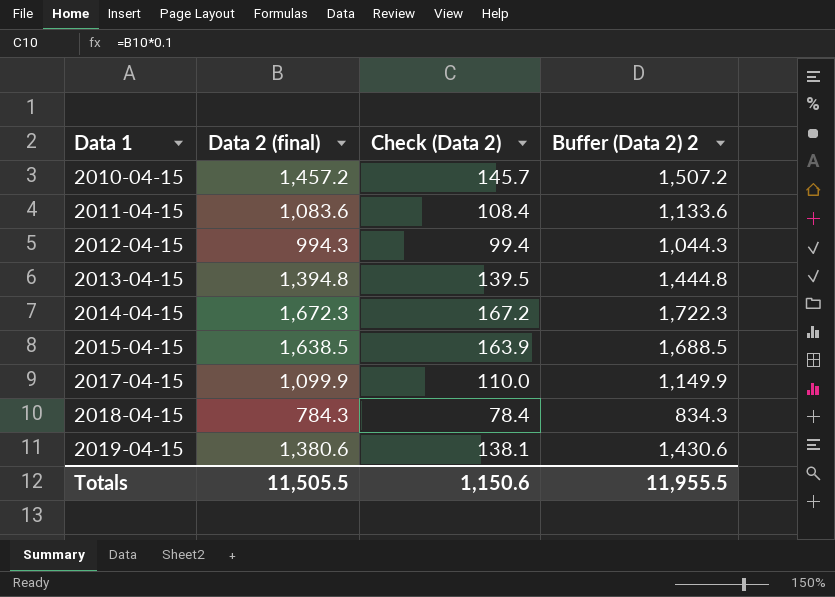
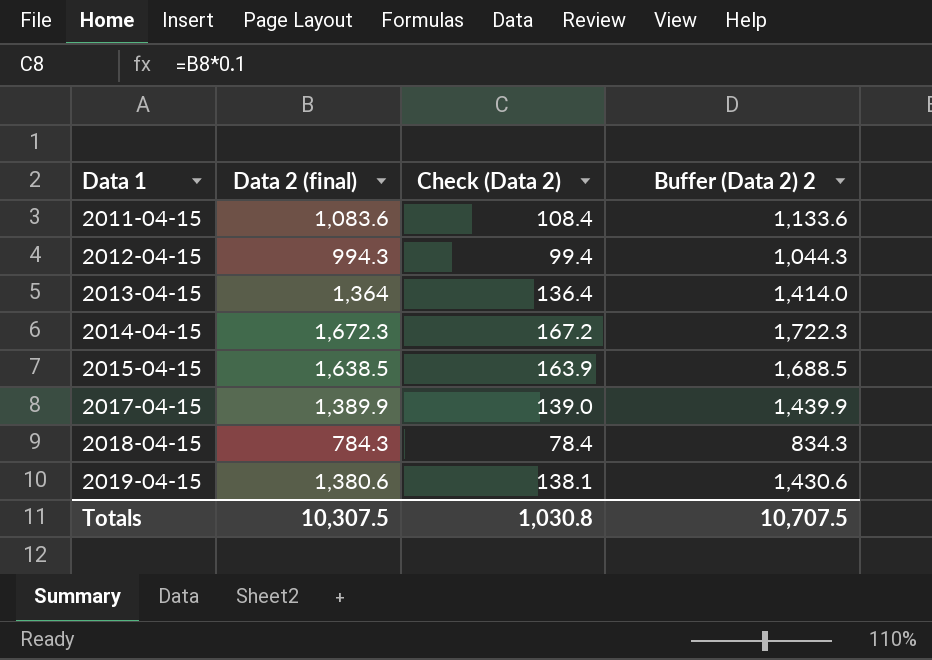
row 2010-04-15: 1,457.2 | 145.7 | 1,507.2 -> none
2013-04-15 | Data 2 (final): 1,394.8 -> 1,364
2013-04-15 | Check (Data 2): 139.5 -> 136.4
2013-04-15 | Buffer (Data 2) 2: 1,444.8 -> 1,414.0
2017-04-15 | Data 2 (final): 1,099.9 -> 1,389.9
2017-04-15 | Check (Data 2): 110.0 -> 139.0
2017-04-15 | Buffer (Data 2) 2: 1,149.9 -> 1,439.9
Totals | Data 2 (final): 11,505.5 -> 10,307.5
Totals | Check (Data 2): 1,150.6 -> 1,030.8
Totals | Buffer (Data 2) 2: 11,955.5 -> 10,707.5

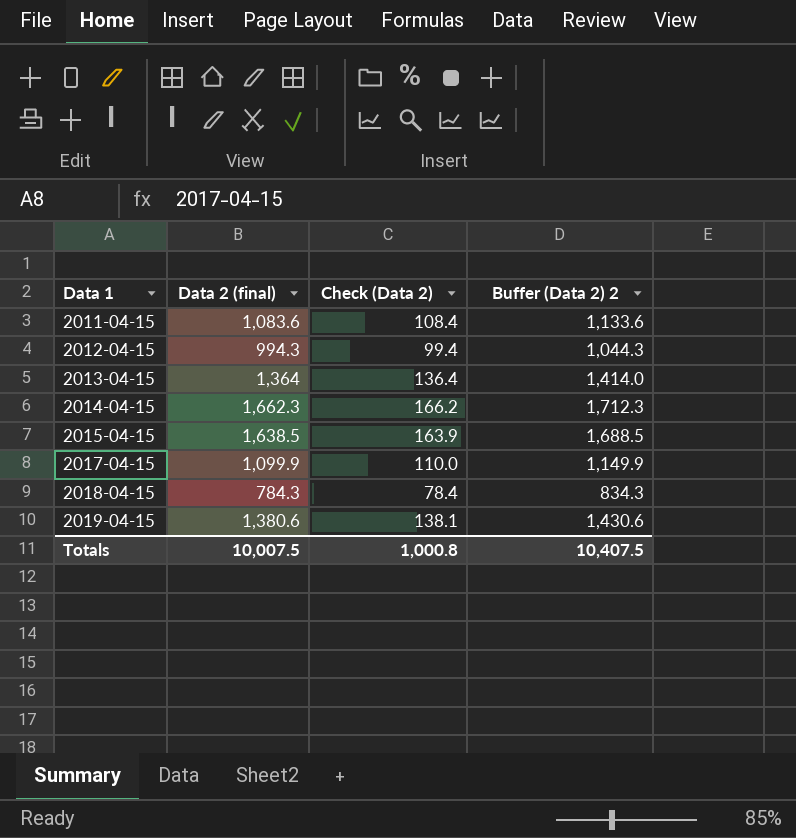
2014-04-15 | Data 2 (final): 1,672.3 -> 1,662.3
2014-04-15 | Check (Data 2): 167.2 -> 166.2
2014-04-15 | Buffer (Data 2) 2: 1,722.3 -> 1,712.3
2017-04-15 | Data 2 (final): 1,389.9 -> 1,099.9
2017-04-15 | Check (Data 2): 139.0 -> 110.0
2017-04-15 | Buffer (Data 2) 2: 1,439.9 -> 1,149.9
Totals | Data 2 (final): 10,307.5 -> 10,007.5
Totals | Check (Data 2): 1,030.8 -> 1,000.8
Totals | Buffer (Data 2) 2: 10,707.5 -> 10,407.5

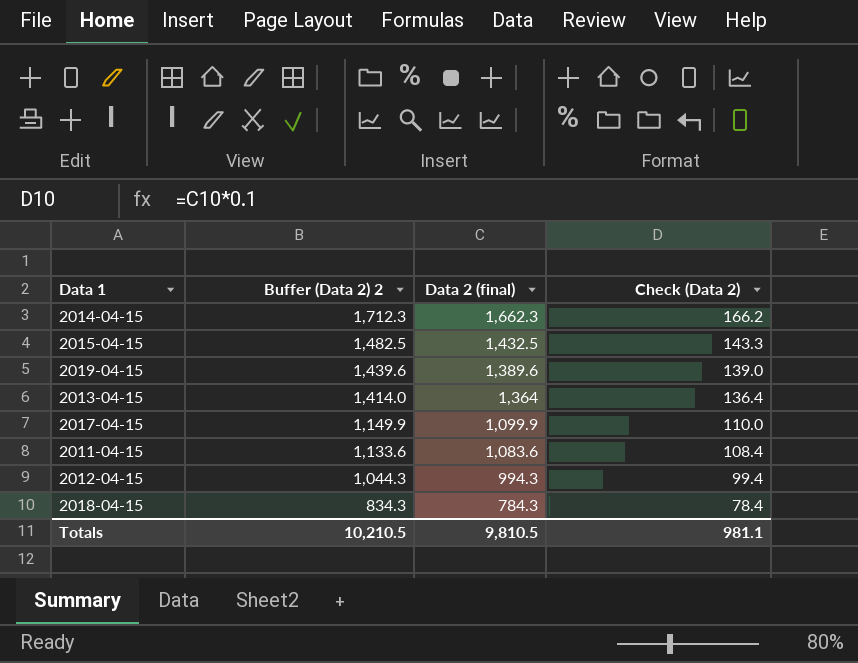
row order: Data 1 ascending -> Buffer (Data 2) 2 descending
column Buffer (Data 2) 2 | position: 4 -> 2
2015-04-15 | Buffer (Data 2) 2: 1,688.5 -> 1,482.5
2015-04-15 | Data 2 (final): 1,638.5 -> 1,432.5
2015-04-15 | Check (Data 2): 163.9 -> 143.3
2019-04-15 | Buffer (Data 2) 2: 1,430.6 -> 1,439.6
2019-04-15 | Data 2 (final): 1,380.6 -> 1,389.6
2019-04-15 | Check (Data 2): 138.1 -> 139.0
Totals | Buffer (Data 2) 2: 10,407.5 -> 10,210.5
Totals | Data 2 (final): 10,007.5 -> 9,810.5
Totals | Check (Data 2): 1,000.8 -> 981.1

